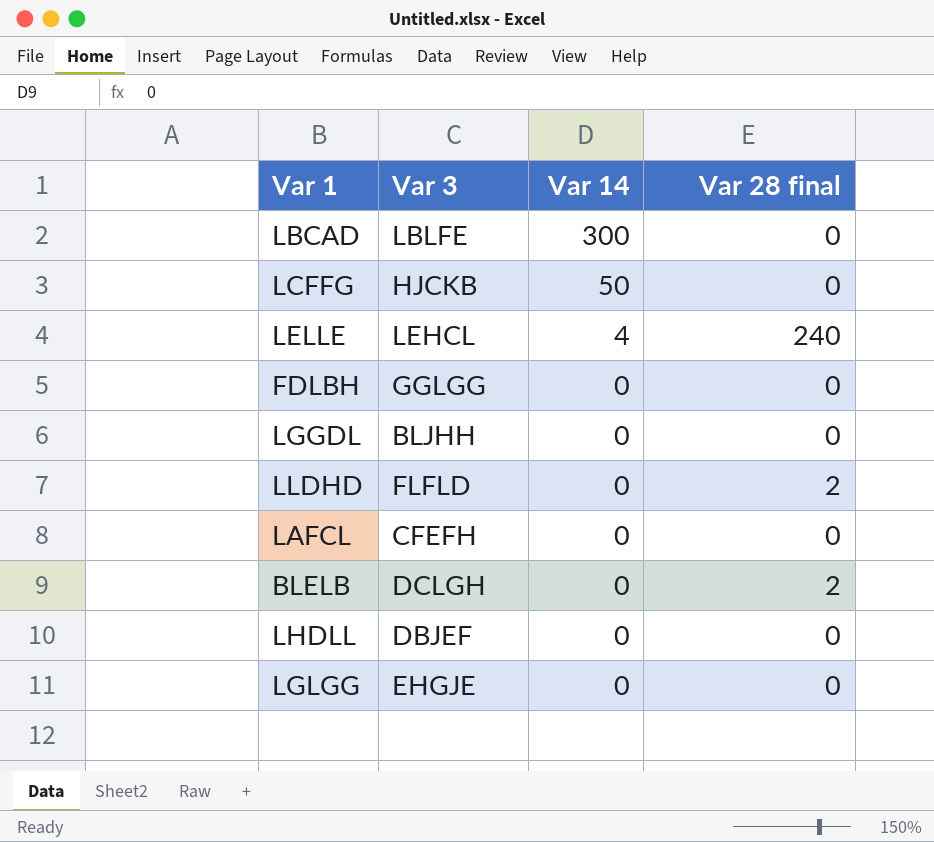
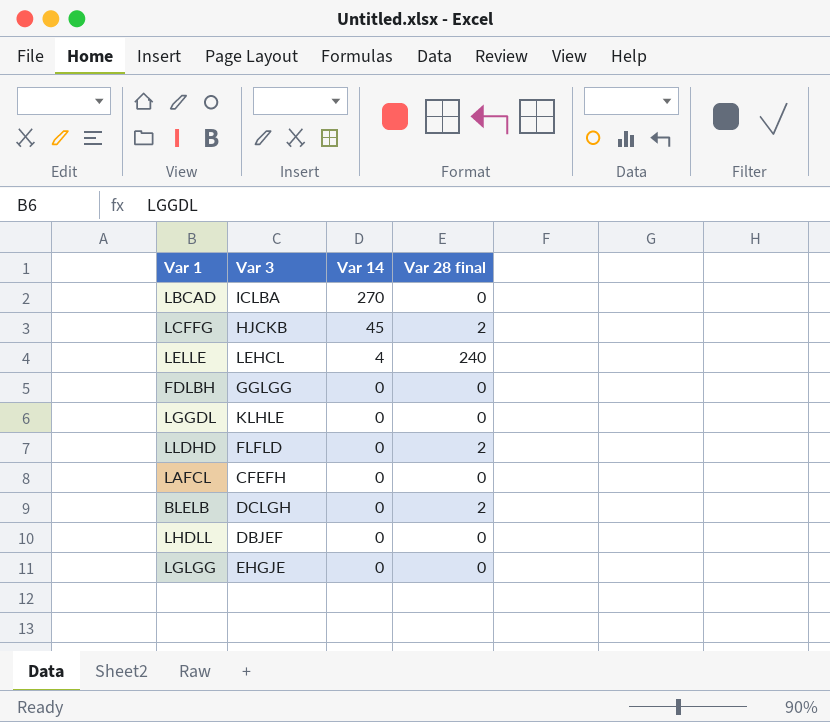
LBCAD | Var 3: LBLFE -> ICLBA
LBCAD | Var 14: 300 -> 270
LCFFG | Var 14: 50 -> 45
LCFFG | Var 28 final: 0 -> 2
LGGDL | Var 3: BLJHH -> KLHLE

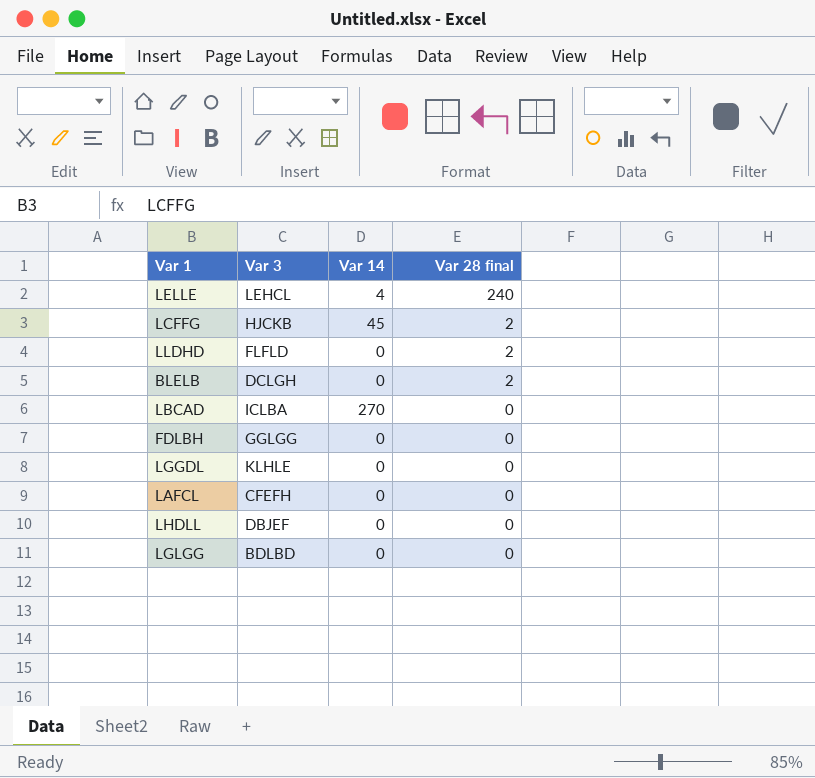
row order: Var 14 descending -> Var 28 final descending
LGLGG | Var 3: EHGJE -> BDLBD

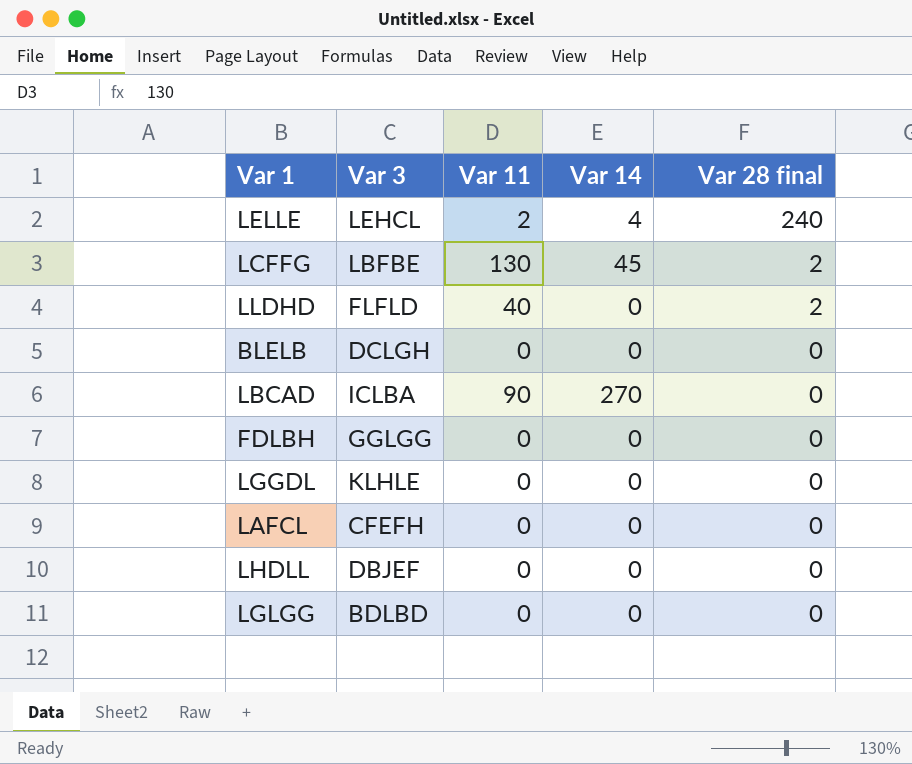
column Var 11 | position: none -> 3
LCFFG | Var 3: HJCKB -> LBFBE
BLELB | Var 28 final: 2 -> 0

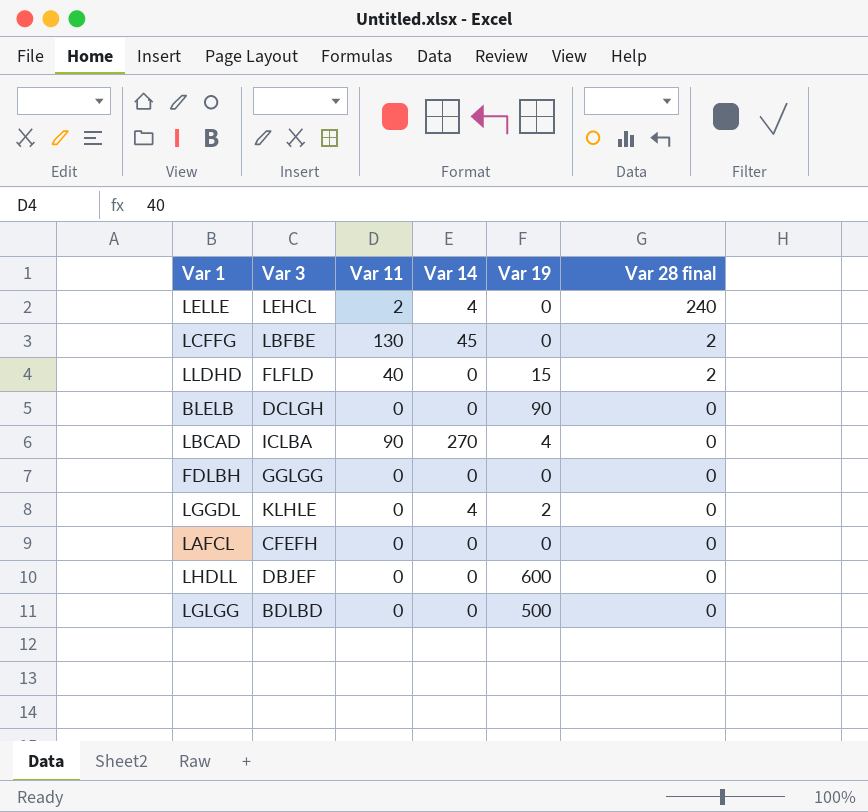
column Var 19 | position: none -> 5
LGGDL | Var 14: 0 -> 4

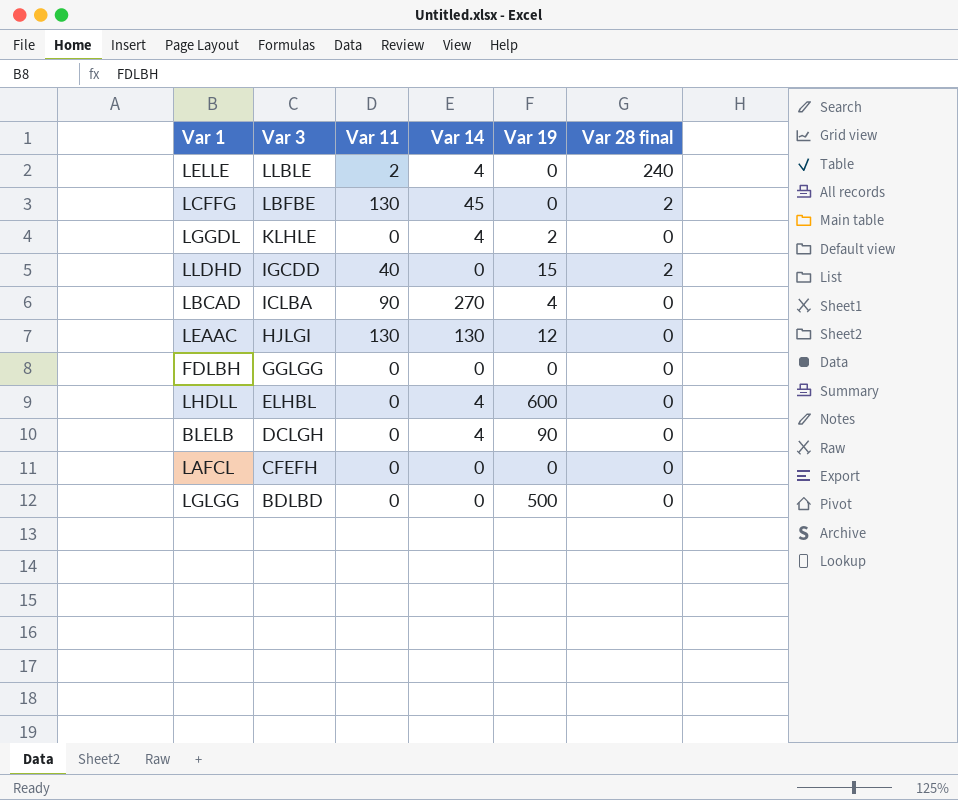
row order: Var 28 final descending -> Var 3 descending
LELLE | Var 3: LEHCL -> LLBLE
LLDHD | Var 3: FLFLD -> IGCDD
row LEAAC: none -> HJLGI | 130 | 130 | 12 | 0
LHDLL | Var 3: DBJEF -> ELHBL
LHDLL | Var 14: 0 -> 4
BLELB | Var 14: 0 -> 4

